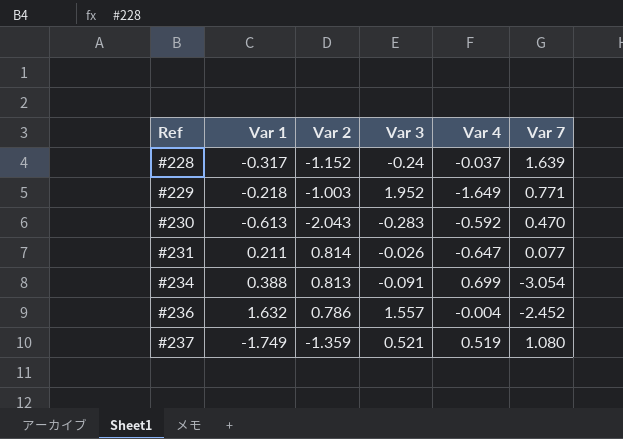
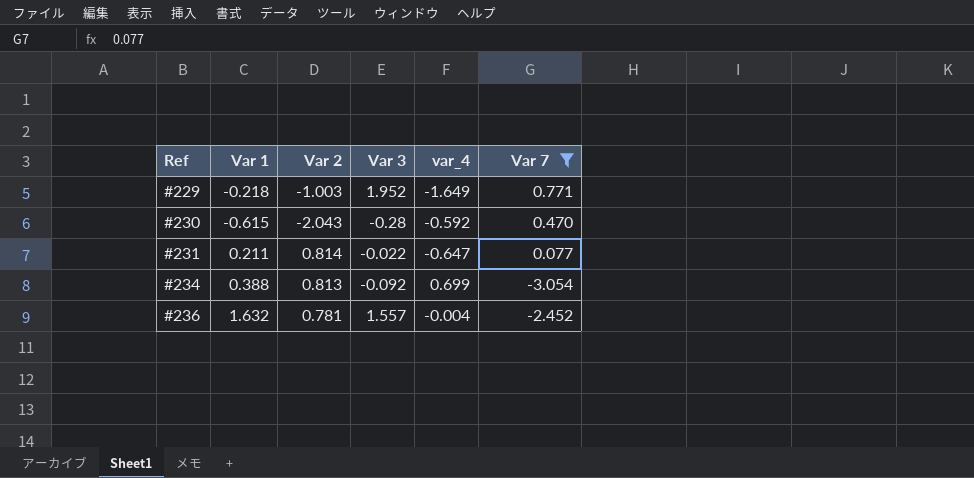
filter: none -> Var 7 <= 0.771
column name: Var 4 -> var_4
#230 | Var 1: -0.613 -> -0.615
#230 | Var 3: -0.283 -> -0.28
#231 | Var 3: -0.026 -> -0.022
#234 | Var 3: -0.091 -> -0.092
#236 | Var 2: 0.786 -> 0.781

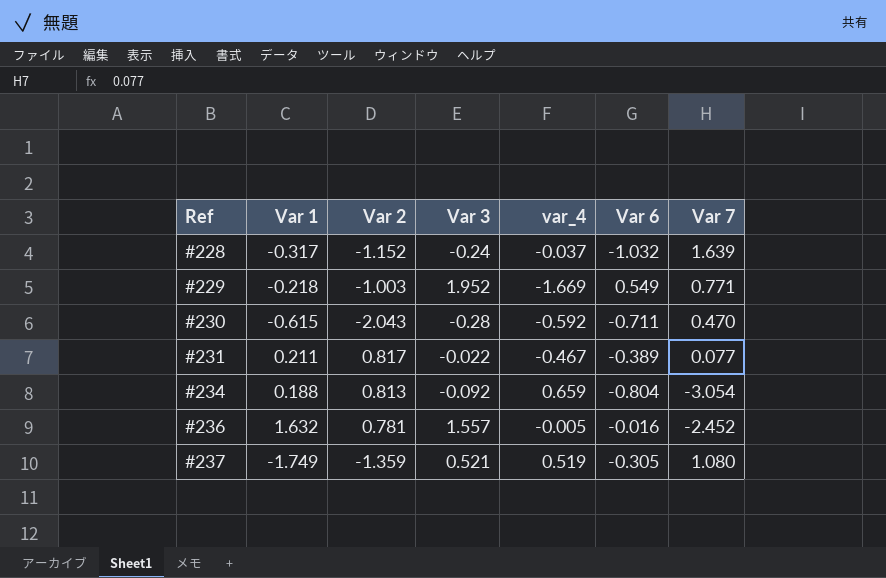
filter: Var 7 <= 0.771 -> none
column Var 6 | position: none -> 6
#229 | var_4: -1.649 -> -1.669
#231 | Var 2: 0.814 -> 0.817
#231 | var_4: -0.647 -> -0.467
#234 | Var 1: 0.388 -> 0.188
#234 | var_4: 0.699 -> 0.659
#236 | var_4: -0.004 -> -0.005

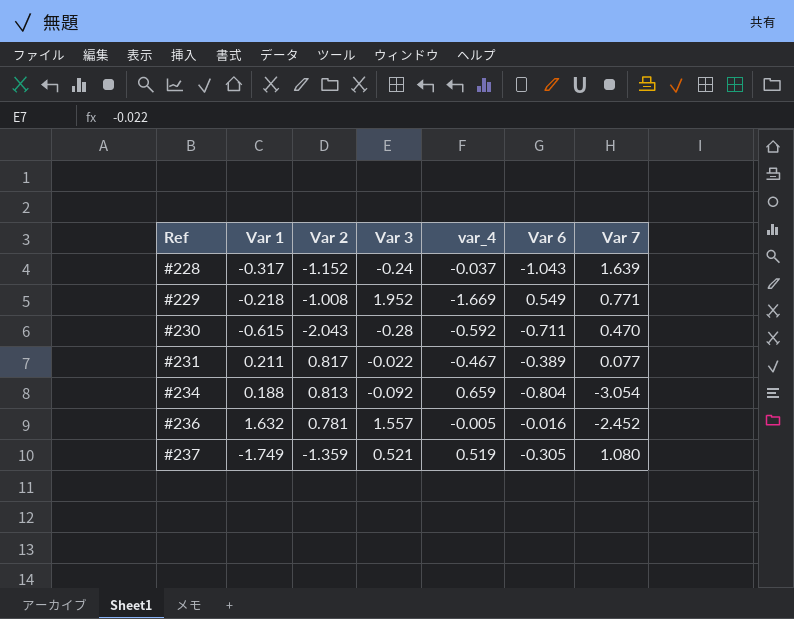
#228 | Var 6: -1.032 -> -1.043
#229 | Var 2: -1.003 -> -1.008

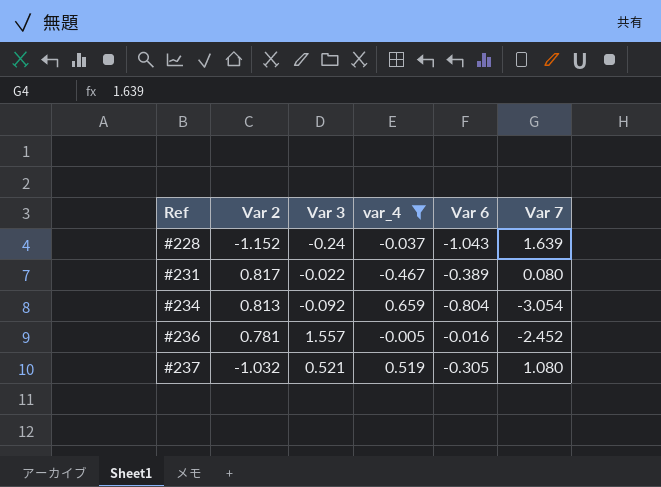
filter: none -> var_4 >= -0.467
column Var 1 | position: 2 -> none
#231 | Var 7: 0.077 -> 0.080
#237 | Var 2: -1.359 -> -1.032

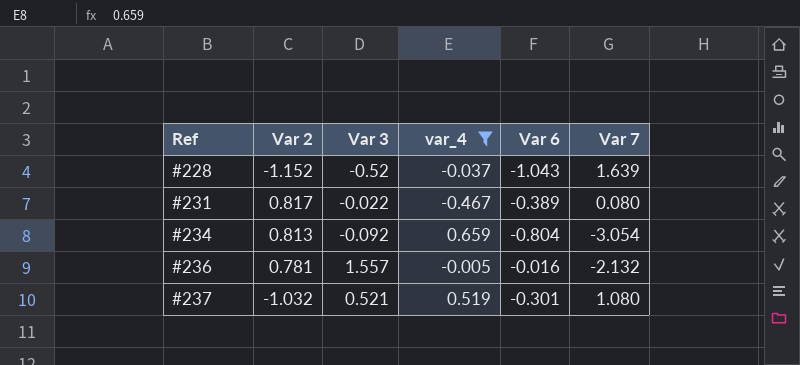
#228 | Var 3: -0.24 -> -0.52
#236 | Var 7: -2.452 -> -2.132
#237 | Var 6: -0.305 -> -0.301

